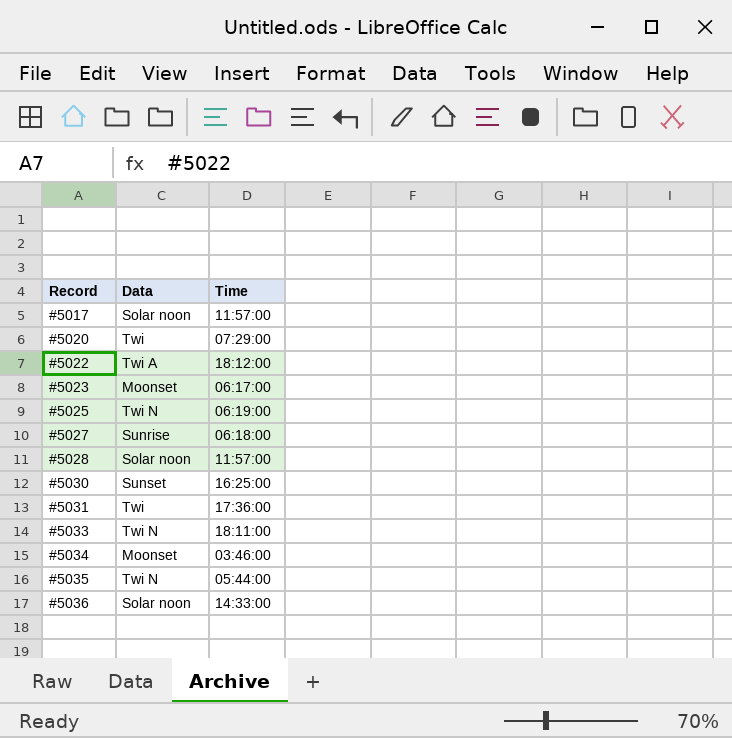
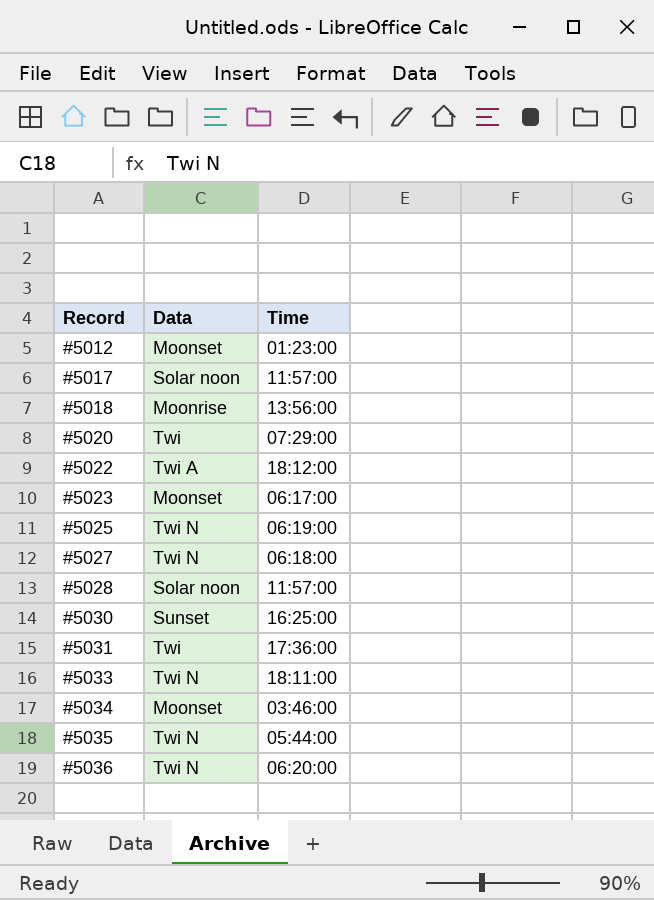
row #5012: none -> Moonset | 01:23:00
row #5018: none -> Moonrise | 13:56:00
#5027 | Data: Sunrise -> Twi N
#5036 | Data: Solar noon -> Twi N
#5036 | Time: 14:33:00 -> 06:20:00

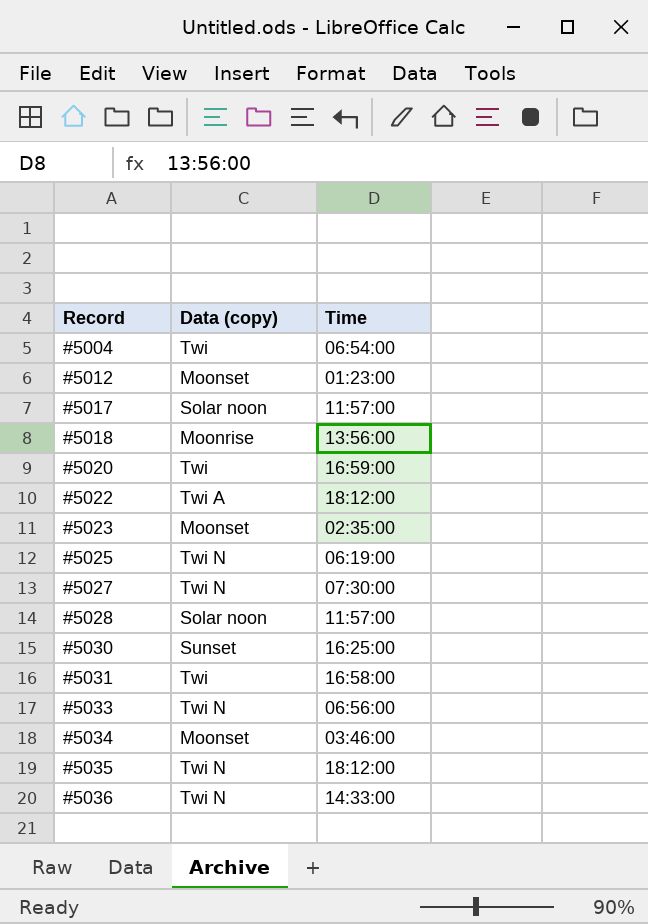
column name: Data -> Data (copy)
row #5004: none -> Twi | 06:54:00
#5020 | Time: 07:29:00 -> 16:59:00
#5023 | Time: 06:17:00 -> 02:35:00
#5027 | Time: 06:18:00 -> 07:30:00
#5031 | Time: 17:36:00 -> 16:58:00
#5033 | Time: 18:11:00 -> 06:56:00
#5035 | Time: 05:44:00 -> 18:12:00
#5036 | Time: 06:20:00 -> 14:33:00

